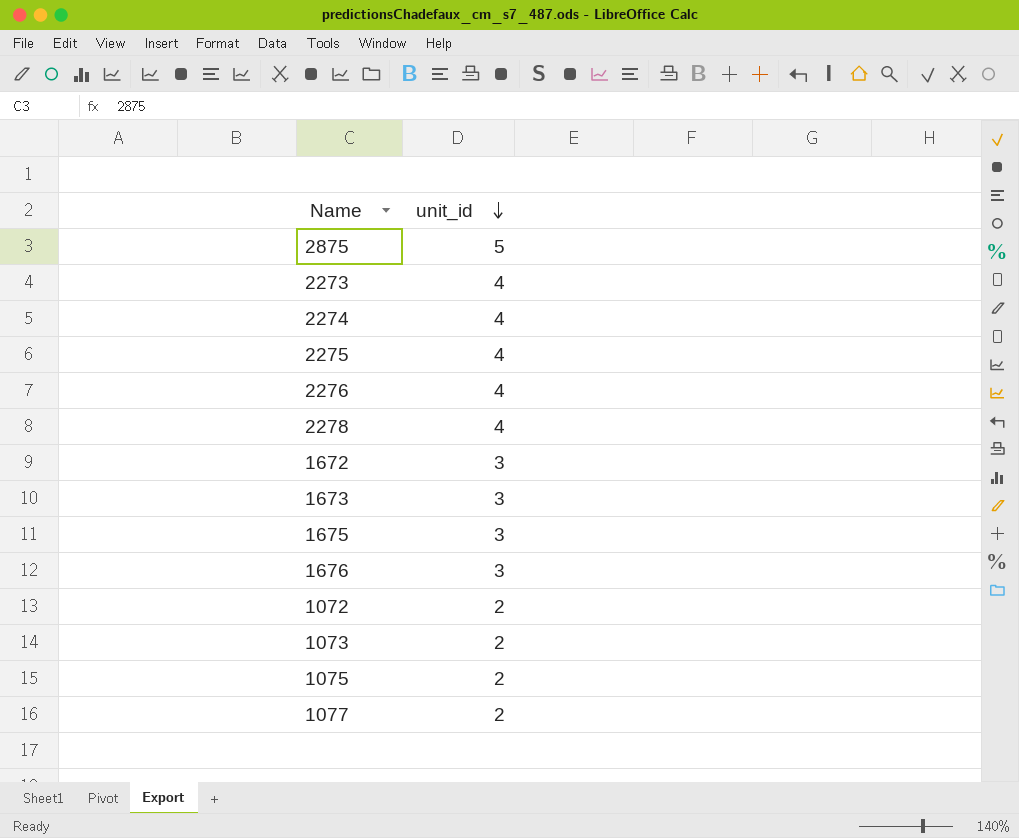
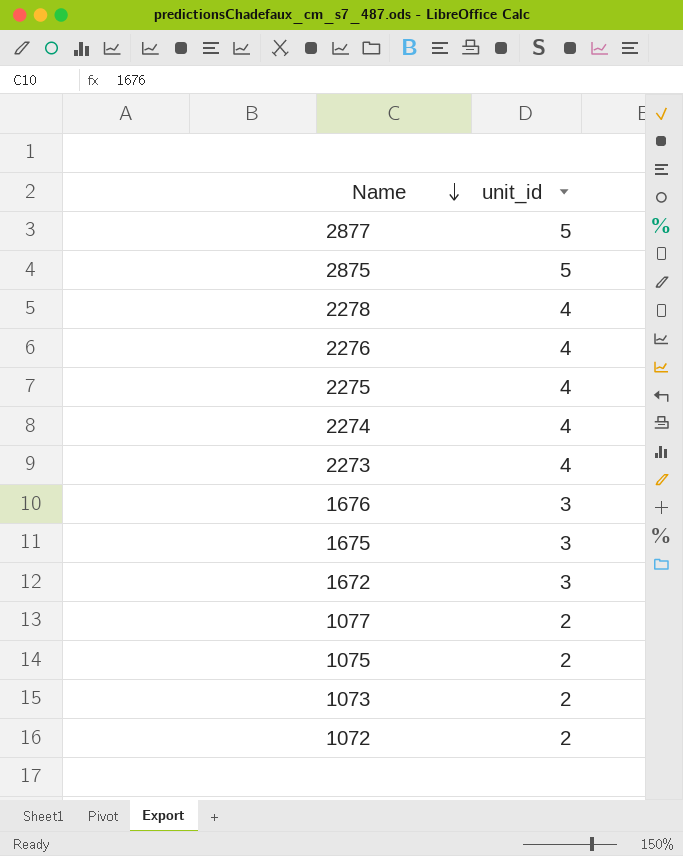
row order: unit_id descending -> Name descending
row 1673: 3 -> none
row 2877: none -> 5

